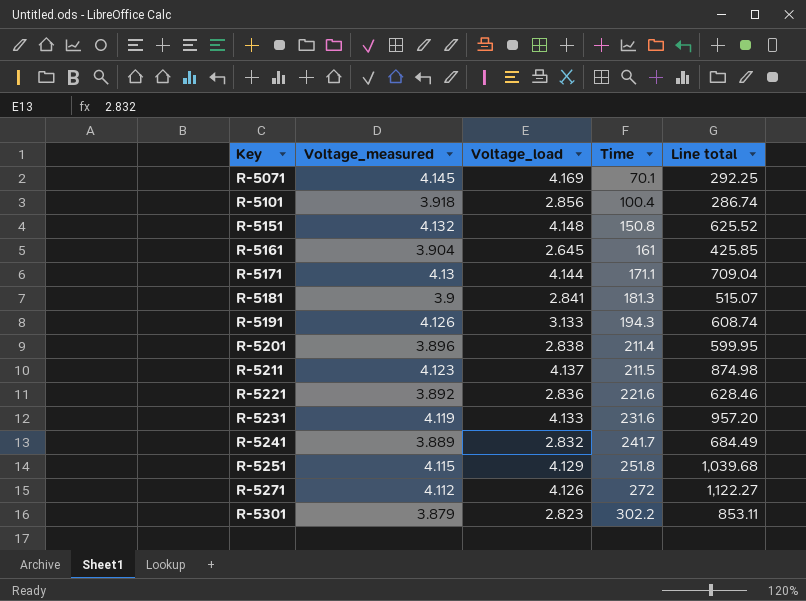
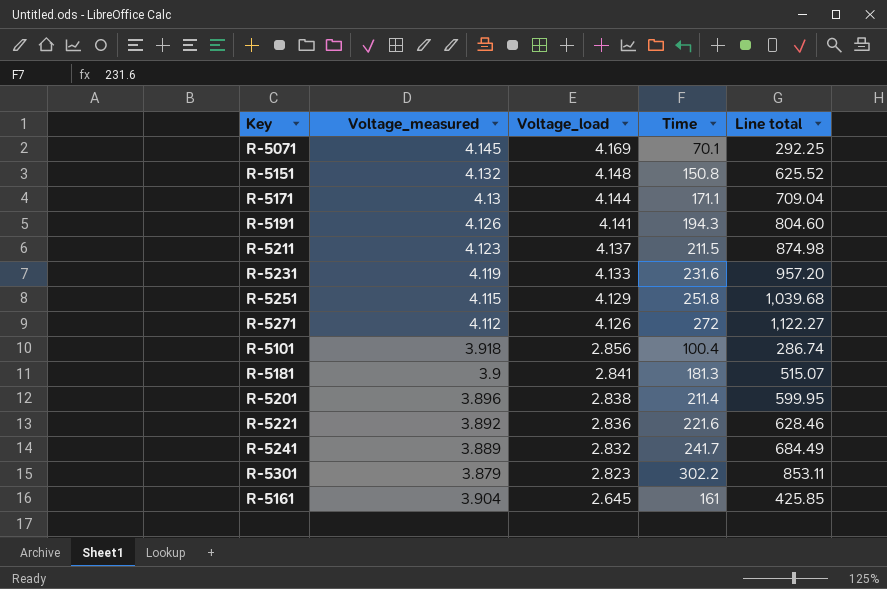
row order: Key ascending -> Voltage_load descending
R-5191 | Voltage_load: 3.133 -> 4.141
R-5191 | Line total: 608.74 -> 804.60

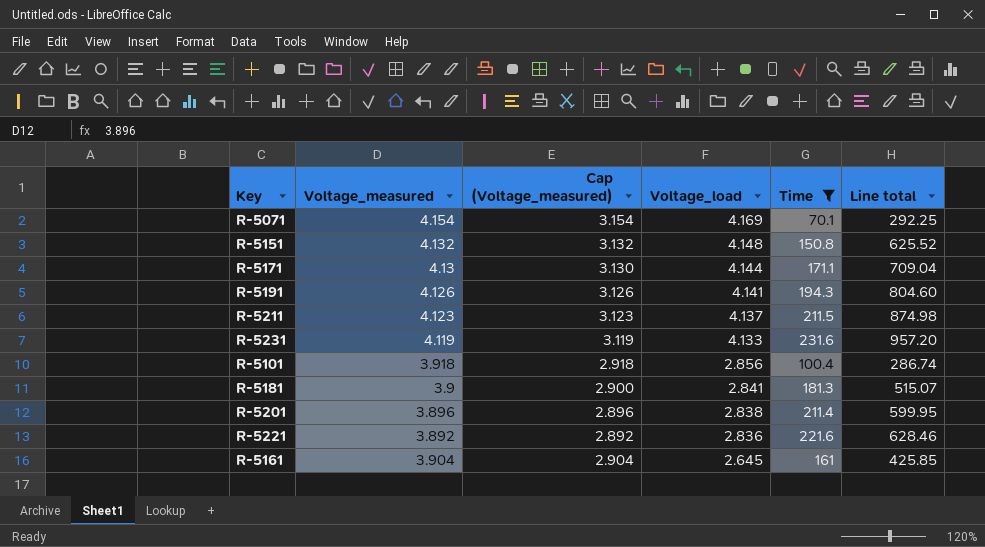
filter: none -> Time <= 231.6
column Cap (Voltage_measured) | formula: none -> [Voltage_measured] - 1
R-5071 | Voltage_measured: 4.145 -> 4.154

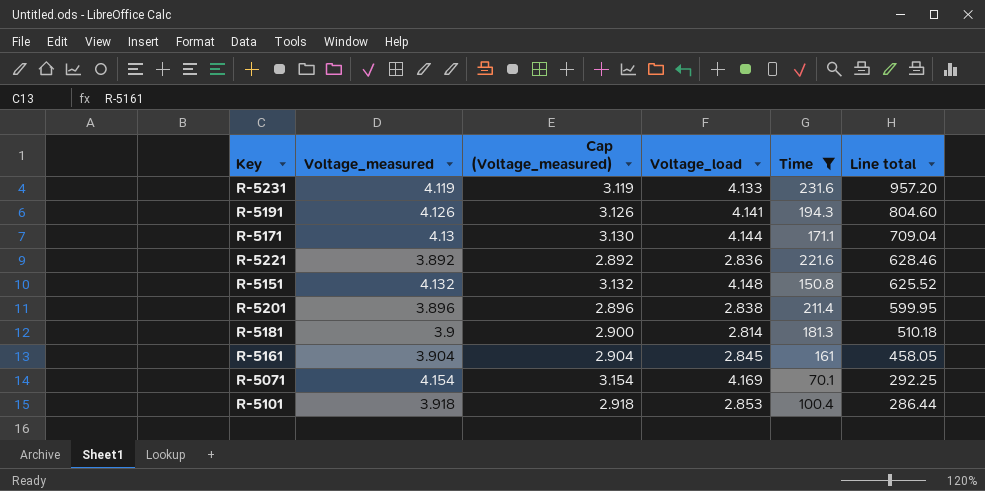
row order: Voltage_load descending -> Line total descending
row R-5211: 4.123 | 3.123 | 4.137 | 211.5 | 874.98 -> none
R-5181 | Voltage_load: 2.841 -> 2.814
R-5181 | Line total: 515.07 -> 510.18
R-5161 | Voltage_load: 2.645 -> 2.845
R-5161 | Line total: 425.85 -> 458.05
R-5101 | Voltage_load: 2.856 -> 2.853
R-5101 | Line total: 286.74 -> 286.44

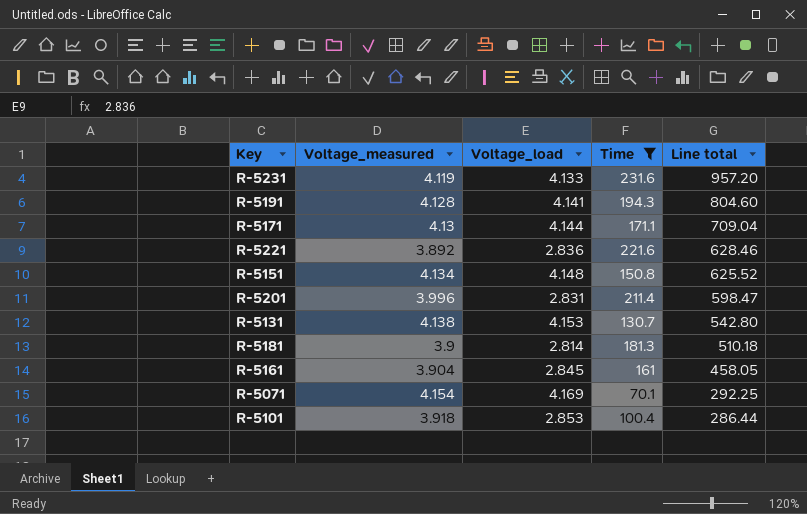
column Cap (Voltage_measured) | formula: [Voltage_measured] - 1 -> none
R-5191 | Voltage_measured: 4.126 -> 4.128
R-5151 | Voltage_measured: 4.132 -> 4.134
R-5201 | Voltage_measured: 3.896 -> 3.996
R-5201 | Voltage_load: 2.838 -> 2.831
R-5201 | Line total: 599.95 -> 598.47
row R-5131: none -> 4.138 | 4.153 | 130.7 | 542.80

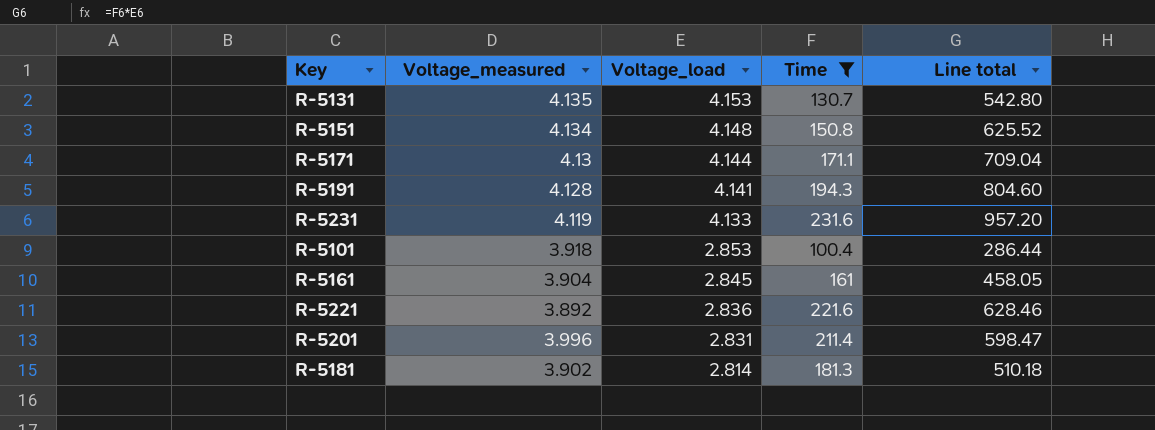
row order: Line total descending -> Voltage_load descending
row R-5071: 4.154 | 4.169 | 70.1 | 292.25 -> none
R-5131 | Voltage_measured: 4.138 -> 4.135
R-5181 | Voltage_measured: 3.9 -> 3.902

